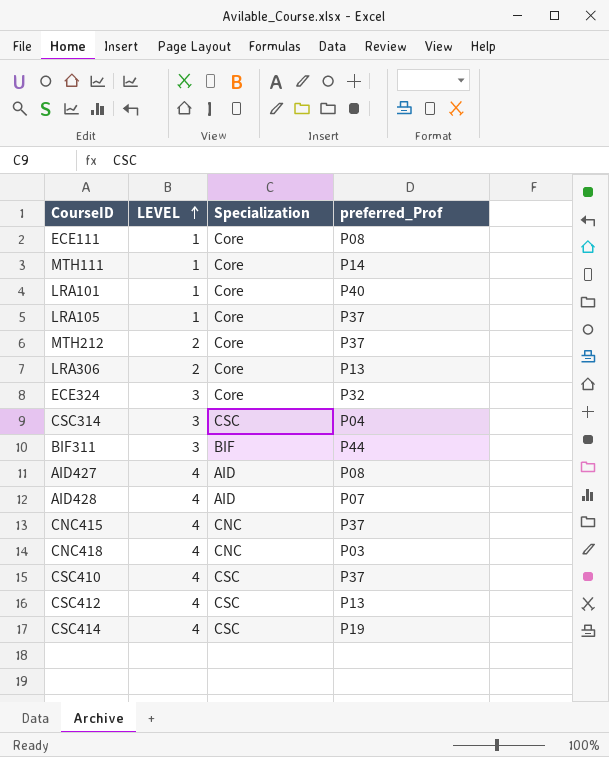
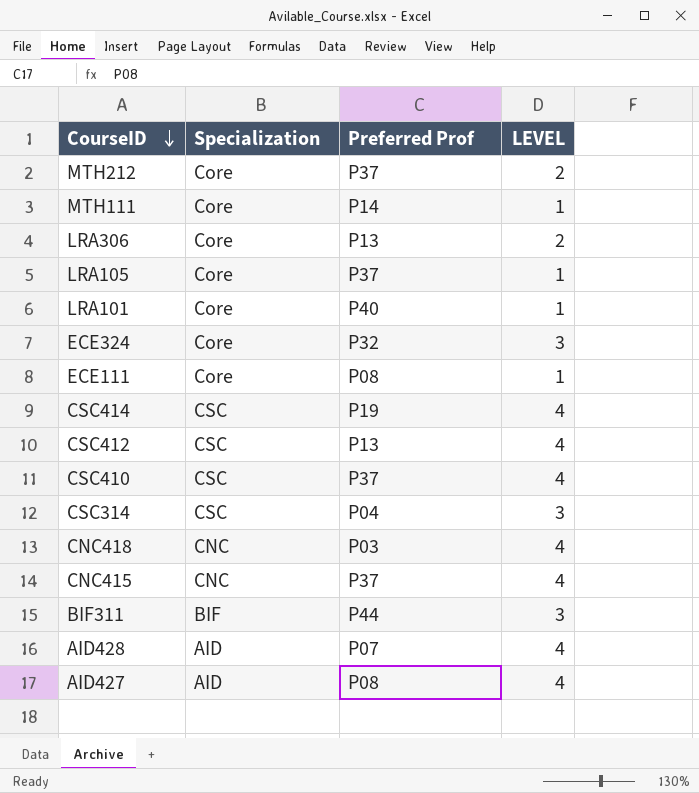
row order: LEVEL ascending -> CourseID descending
column name: preferred_Prof -> Preferred Prof
column LEVEL | position: 2 -> 4

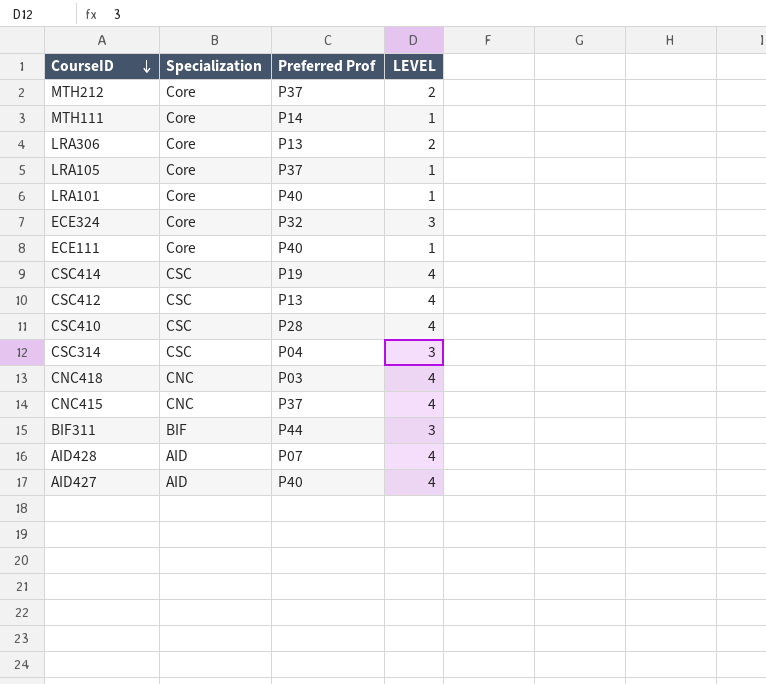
ECE111 | Preferred Prof: P08 -> P40
CSC410 | Preferred Prof: P37 -> P28
AID427 | Preferred Prof: P08 -> P40

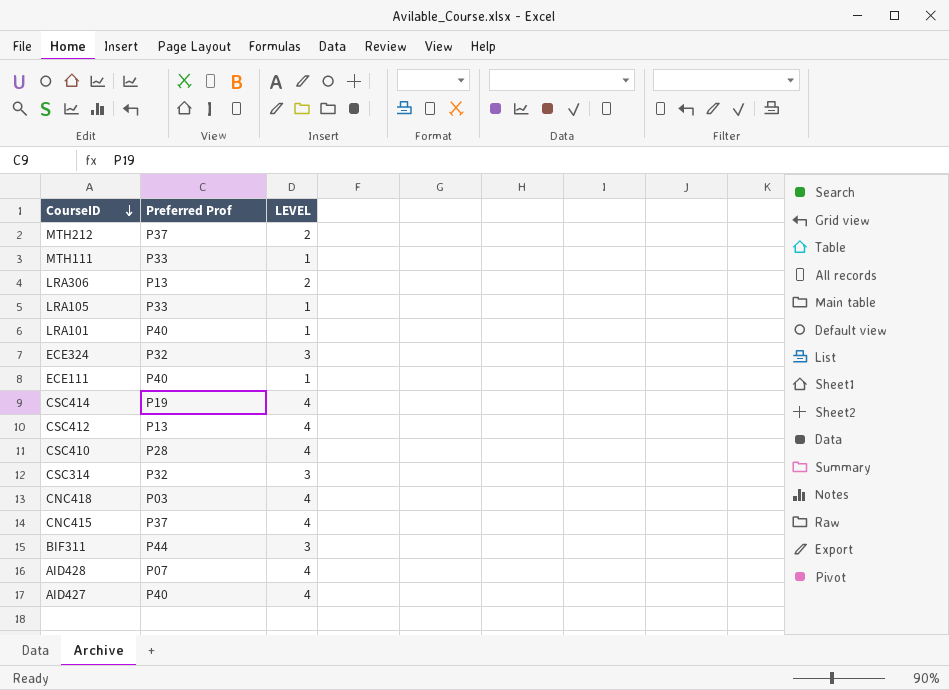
column Specialization | position: 2 -> none
MTH111 | Preferred Prof: P14 -> P33
LRA105 | Preferred Prof: P37 -> P33
CSC314 | Preferred Prof: P04 -> P32

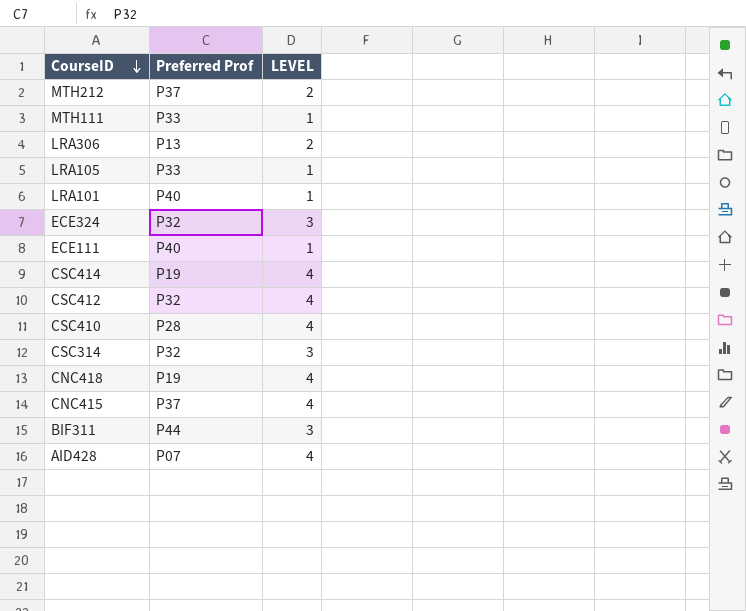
row AID427: P40 | 4 -> none
CSC412 | Preferred Prof: P13 -> P32
CNC418 | Preferred Prof: P03 -> P19

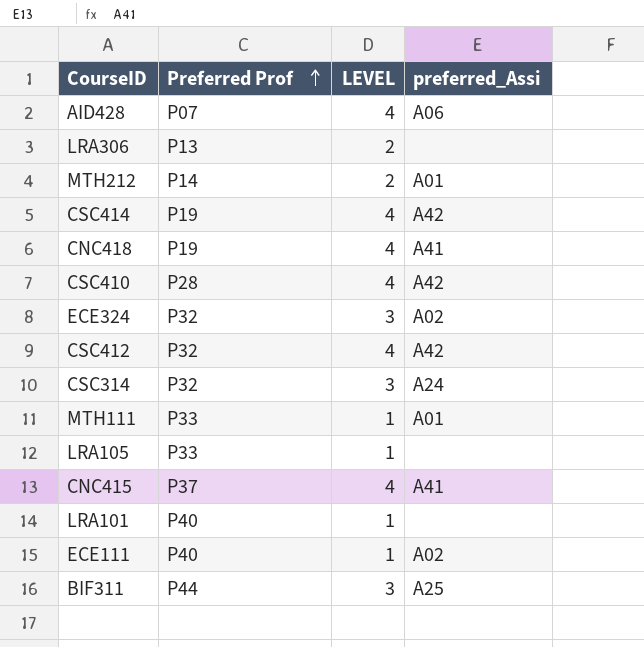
row order: CourseID descending -> Preferred Prof ascending
column preferred_Assi | position: none -> 4
MTH212 | Preferred Prof: P37 -> P14

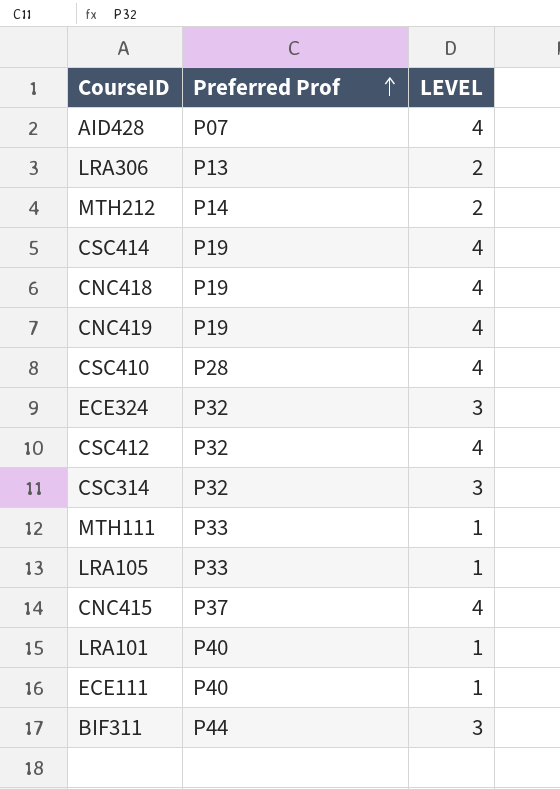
column preferred_Assi | position: 4 -> none
row CNC419: none -> P19 | 4

